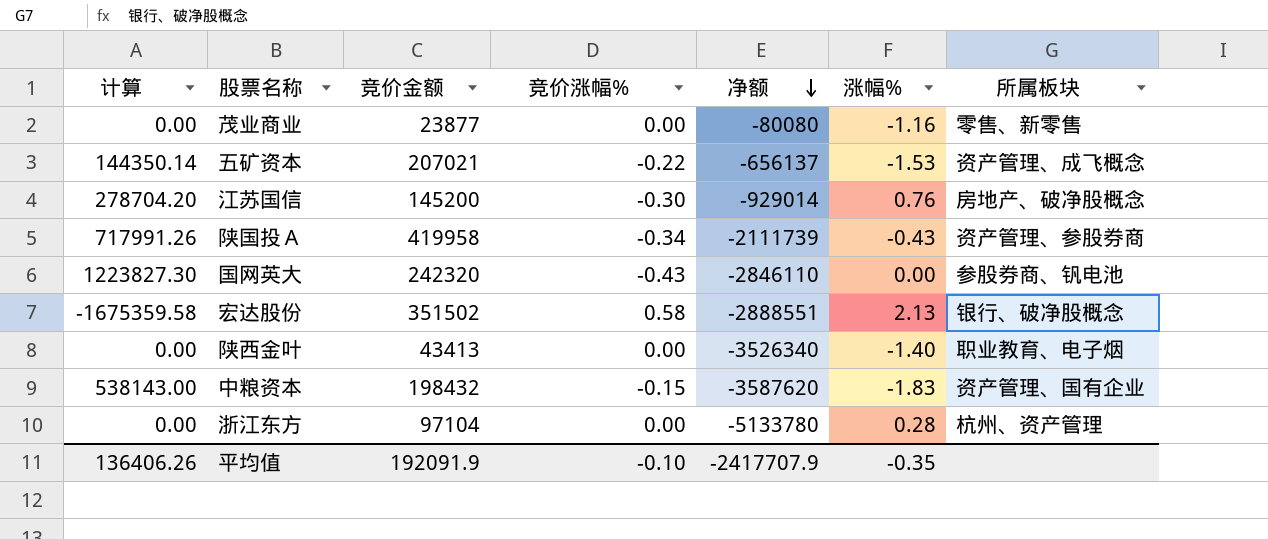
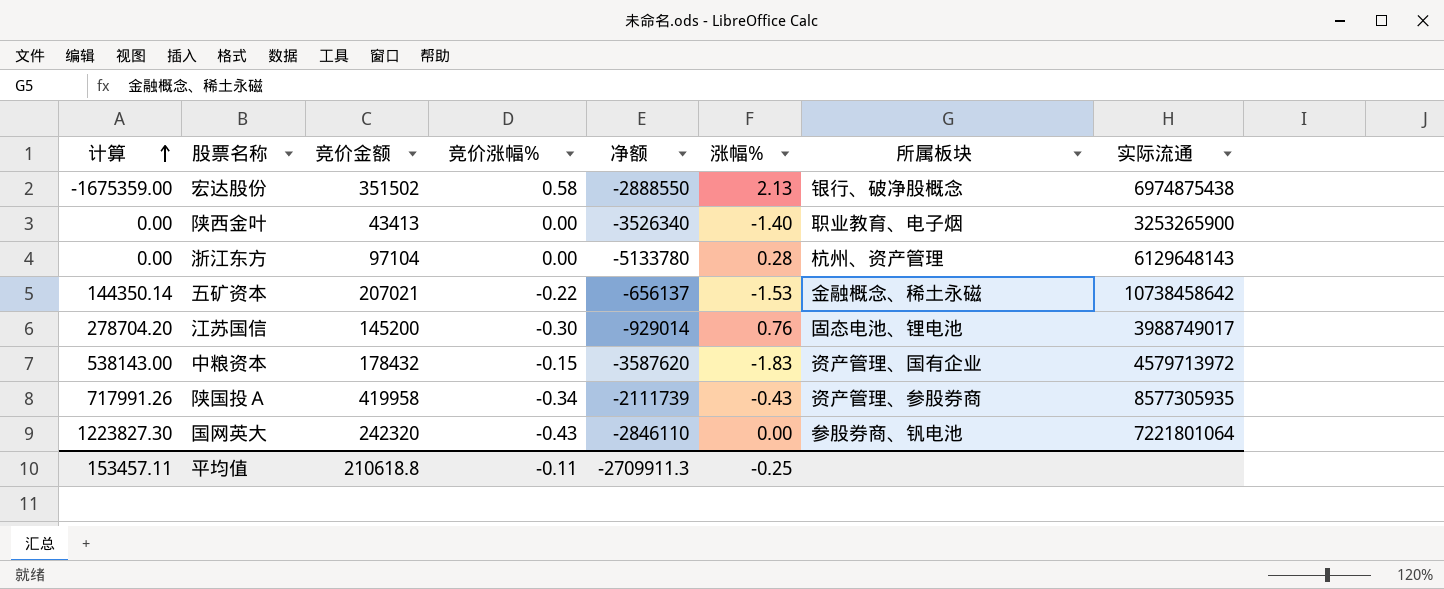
row order: 净额 descending -> 计算 ascending
column 实际流通 | position: none -> 8
row 茂业商业: 0.00 | 23877 | 0.00 | -80080 | -1.16 | 零售、新零售 -> none
宏达股份 | 计算: -1675359.58 -> -1675359.00
宏达股份 | 净额: -2888551 -> -2888550
五矿资本 | 所属板块: 资产管理、成飞概念 -> 金融概念、稀土永磁
江苏国信 | 所属板块: 房地产、破净股概念 -> 固态电池、锂电池
中粮资本 | 竞价金额: 198432 -> 178432
平均值 | 计算: 136406.26 -> 153457.11
平均值 | 竞价金额: 192091.9 -> 210618.8
平均值 | 竞价涨幅%: -0.10 -> -0.11
平均值 | 净额: -2417707.9 -> -2709911.3
平均值 | 涨幅%: -0.35 -> -0.25

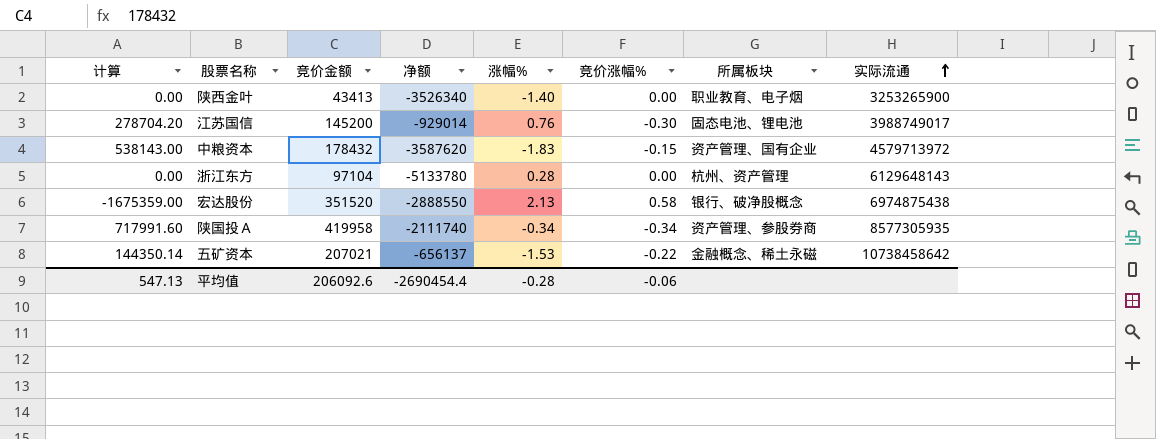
row order: 计算 ascending -> 实际流通 ascending
column 竞价涨幅% | position: 4 -> 6
row 国网英大: 1223827.30 | 242320 | -0.43 | -2846110 | 0.00 | 参股券商、钒电池 | 7221801064 -> none
宏达股份 | 竞价金额: 351502 -> 351520
陕国投Ａ | 计算: 717991.26 -> 717991.60
陕国投Ａ | 净额: -2111739 -> -2111740
陕国投Ａ | 涨幅%: -0.43 -> -0.34
平均值 | 计算: 153457.11 -> 547.13
平均值 | 竞价金额: 210618.8 -> 206092.6
平均值 | 净额: -2709911.3 -> -2690454.4
平均值 | 涨幅%: -0.25 -> -0.28
平均值 | 竞价涨幅%: -0.11 -> -0.06

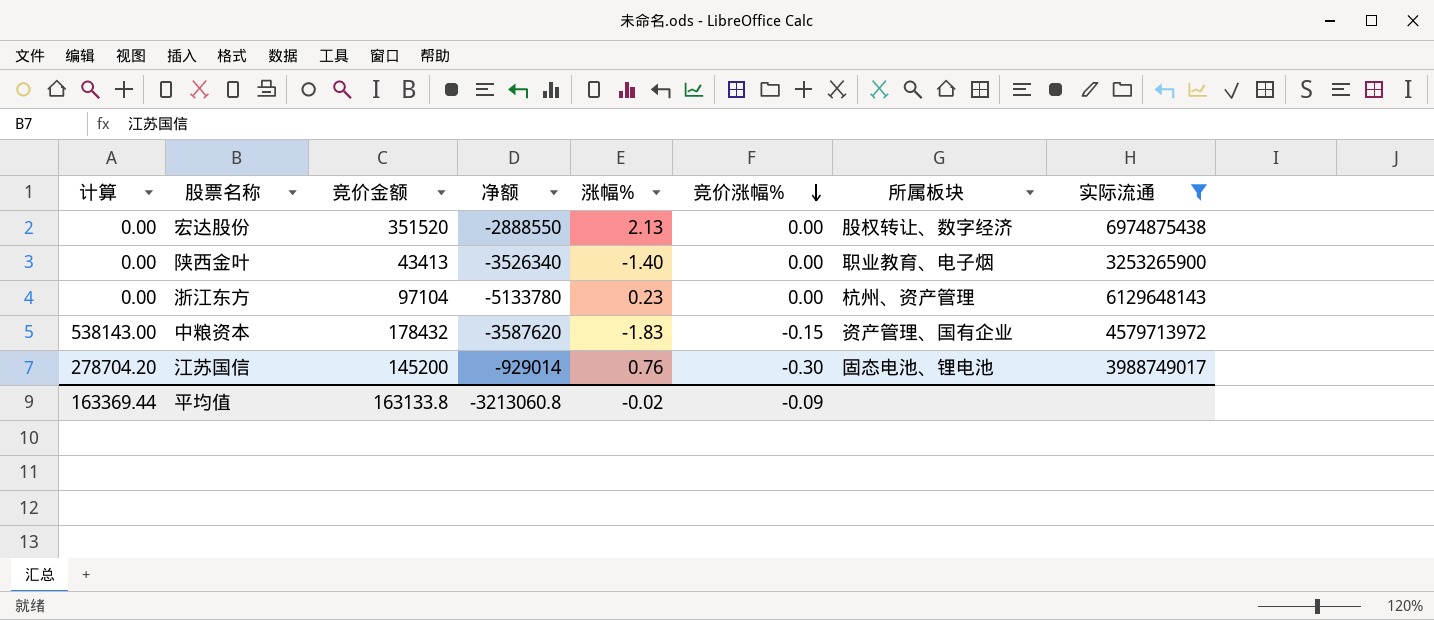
filter: none -> 实际流通 <= 6974875438
row order: 实际流通 ascending -> 竞价涨幅% descending
宏达股份 | 计算: -1675359.00 -> 0.00
宏达股份 | 竞价涨幅%: 0.58 -> 0.00
宏达股份 | 所属板块: 银行、破净股概念 -> 股权转让、数字经济
浙江东方 | 涨幅%: 0.28 -> 0.23
平均值 | 计算: 547.13 -> 163369.44
平均值 | 竞价金额: 206092.6 -> 163133.8
平均值 | 净额: -2690454.4 -> -3213060.8
平均值 | 涨幅%: -0.28 -> -0.02
平均值 | 竞价涨幅%: -0.06 -> -0.09

